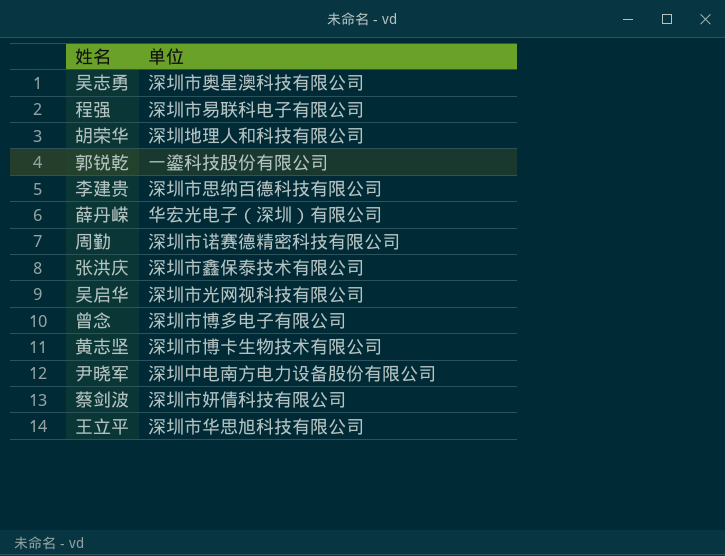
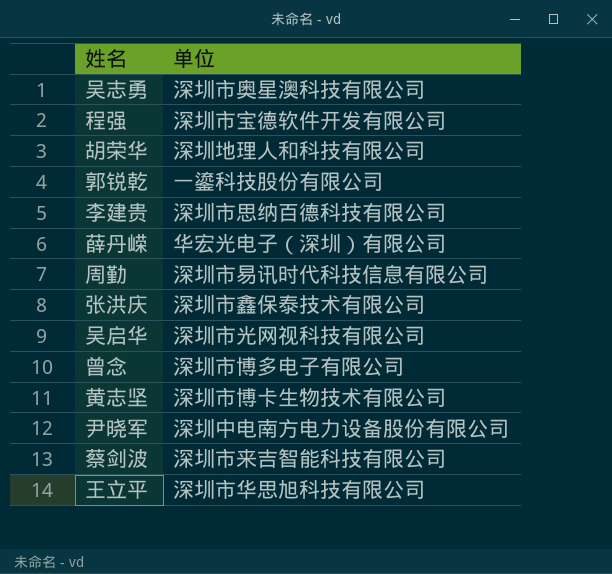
程强 | 单位: 深圳市易联科电子有限公司 -> 深圳市宝德软件开发有限公司
周勤 | 单位: 深圳市诺赛德精密科技有限公司 -> 深圳市易讯时代科技信息有限公司
蔡剑波 | 单位: 深圳市妍倩科技有限公司 -> 深圳市来吉智能科技有限公司

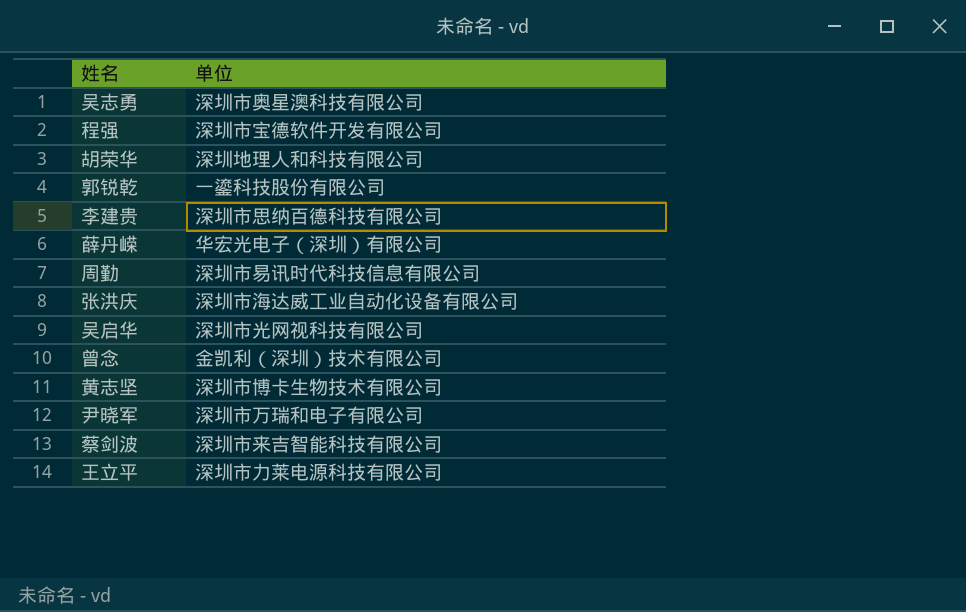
张洪庆 | 单位: 深圳市鑫保泰技术有限公司 -> 深圳市海达威工业自动化设备有限公司
曾念 | 单位: 深圳市博多电子有限公司 -> 金凯利（深圳）技术有限公司
尹晓军 | 单位: 深圳中电南方电力设备股份有限公司 -> 深圳市万瑞和电子有限公司
王立平 | 单位: 深圳市华思旭科技有限公司 -> 深圳市力莱电源科技有限公司

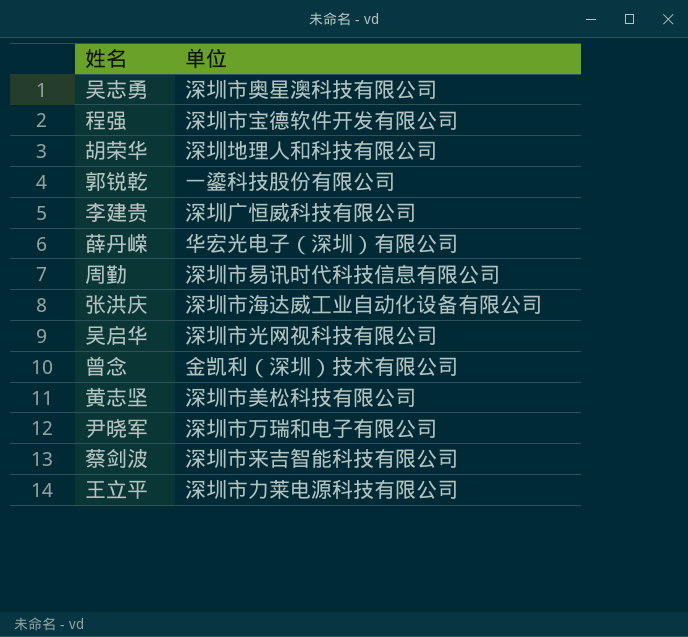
李建贵 | 单位: 深圳市思纳百德科技有限公司 -> 深圳广恒威科技有限公司
黄志坚 | 单位: 深圳市博卡生物技术有限公司 -> 深圳市美松科技有限公司

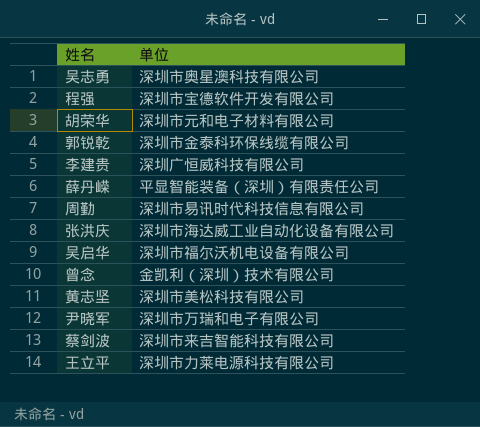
胡荣华 | 单位: 深圳地理人和科技有限公司 -> 深圳市元和电子材料有限公司
郭锐乾 | 单位: 一鎏科技股份有限公司 -> 深圳市金泰科环保线缆有限公司
薛丹嵘 | 单位: 华宏光电子（深圳）有限公司 -> 平显智能装备（深圳）有限责任公司
吴启华 | 单位: 深圳市光网视科技有限公司 -> 深圳市福尔沃机电设备有限公司

